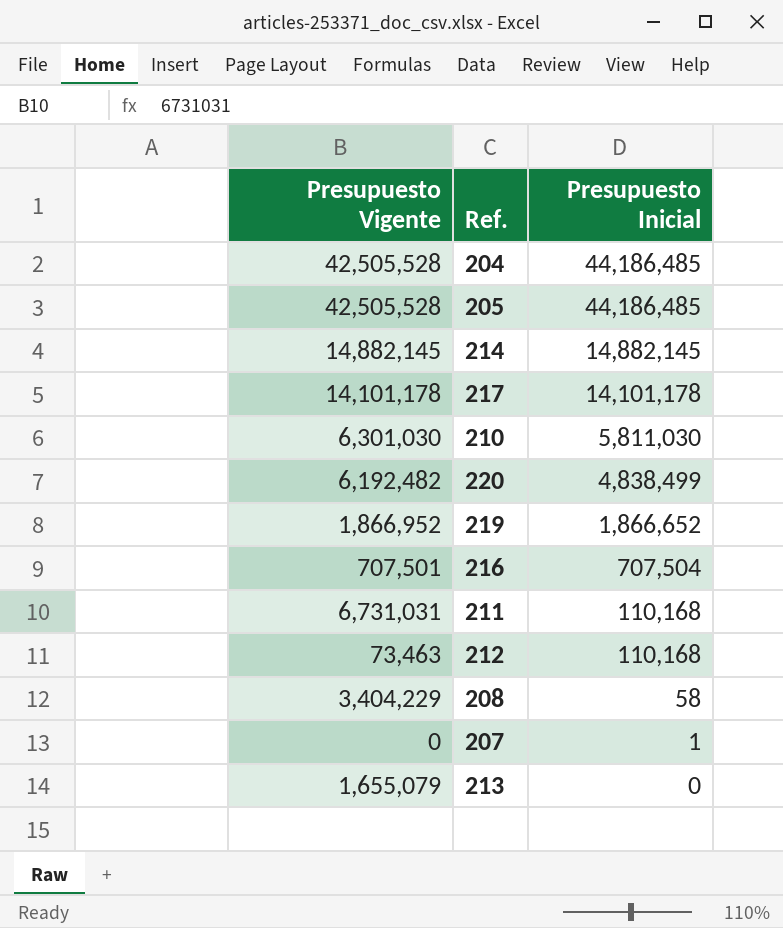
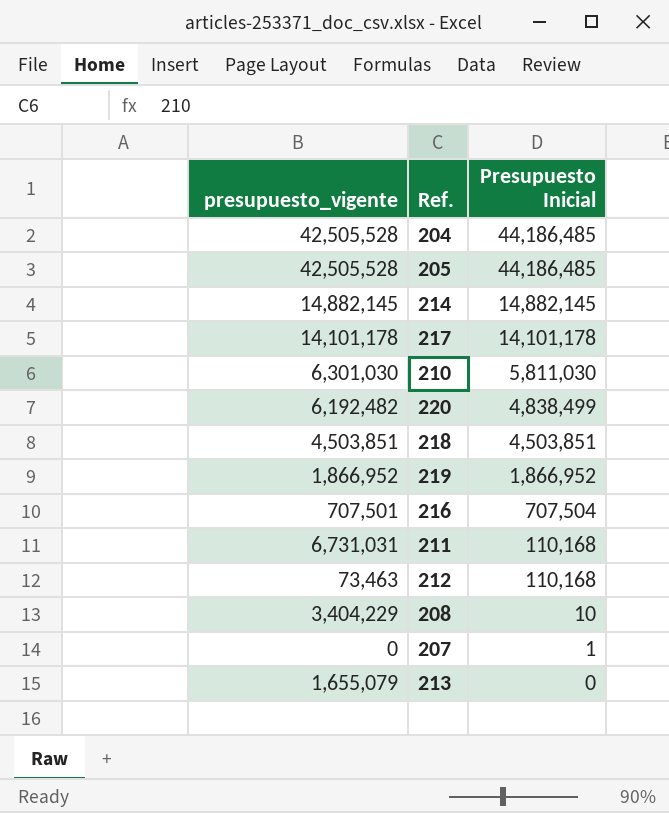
column name: Presupuesto Vigente -> presupuesto_vigente
row 218: none -> 4,503,851 | 4,503,851
219 | Presupuesto Inicial: 1,866,652 -> 1,866,952
208 | Presupuesto Inicial: 58 -> 10

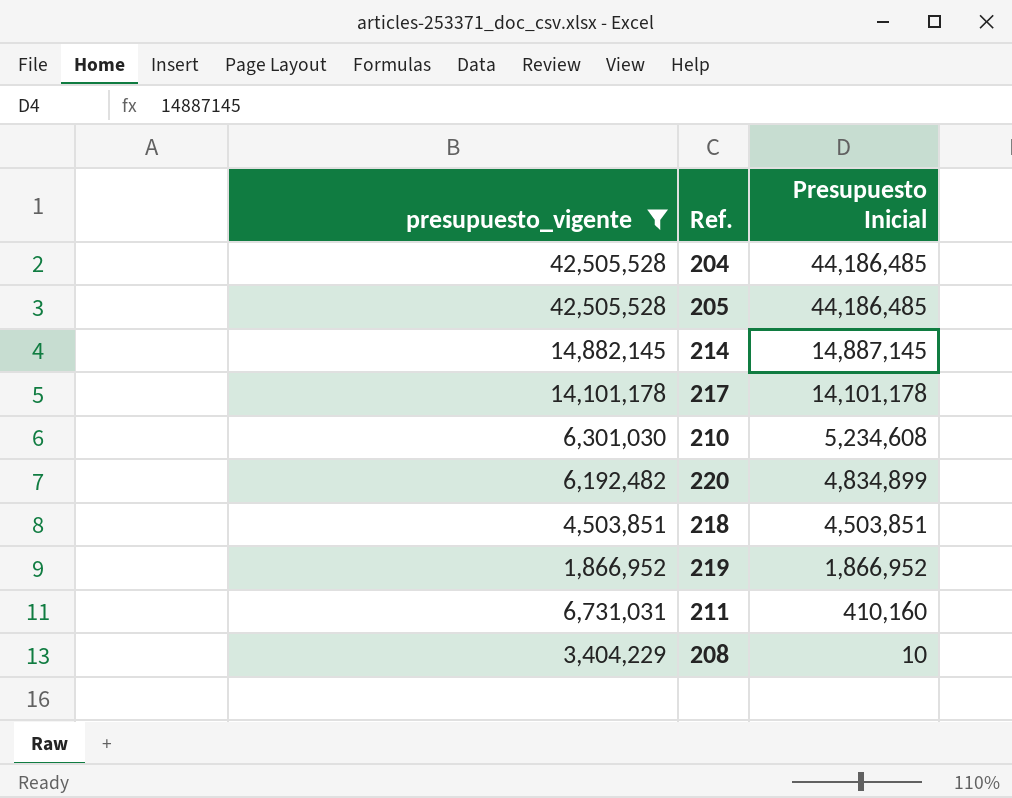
filter: none -> presupuesto_vigente >= 1,866,952
214 | Presupuesto Inicial: 14,882,145 -> 14,887,145
210 | Presupuesto Inicial: 5,811,030 -> 5,234,608
220 | Presupuesto Inicial: 4,838,499 -> 4,834,899
211 | Presupuesto Inicial: 110,168 -> 410,160

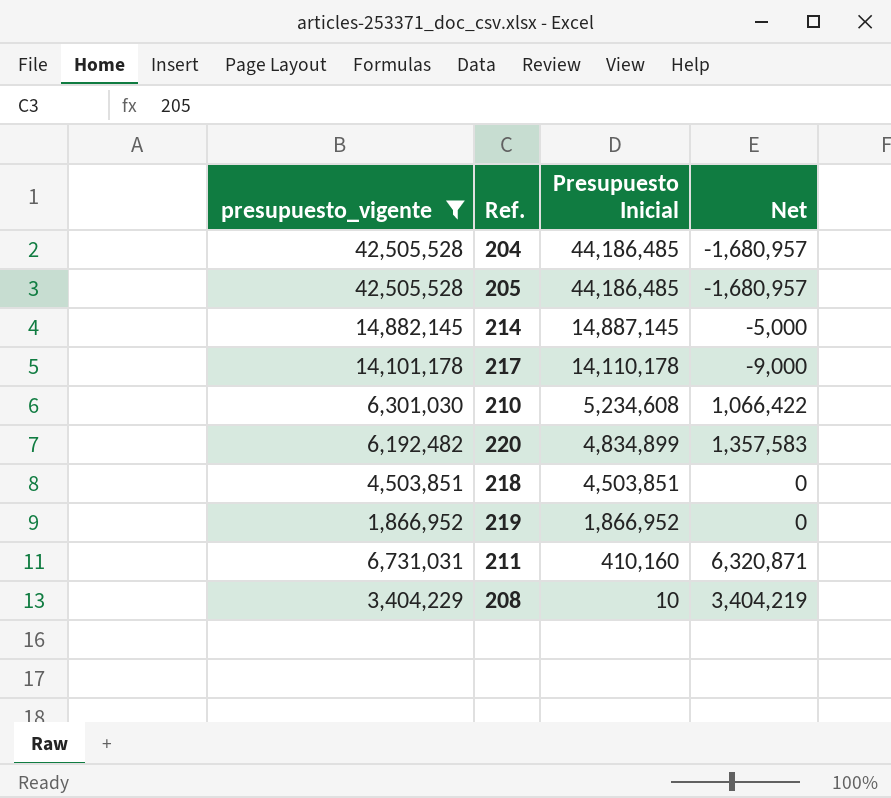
column Net | formula: none -> [presupuesto_vigente] - [Presupuesto Inicial]
217 | Presupuesto Inicial: 14,101,178 -> 14,110,178

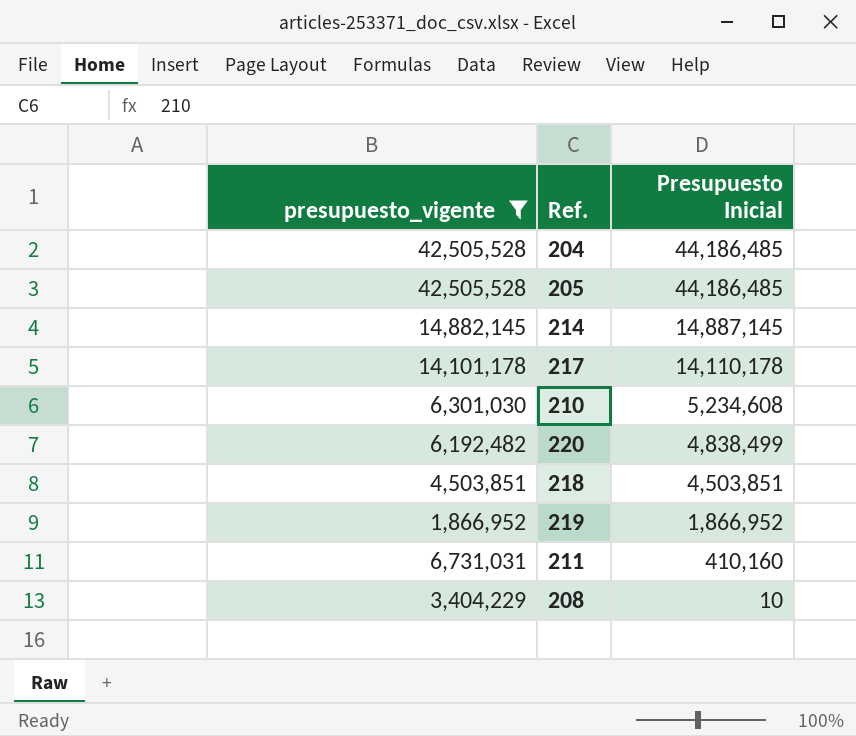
column Net | formula: [presupuesto_vigente] - [Presupuesto Inicial] -> none
220 | Presupuesto Inicial: 4,834,899 -> 4,838,499

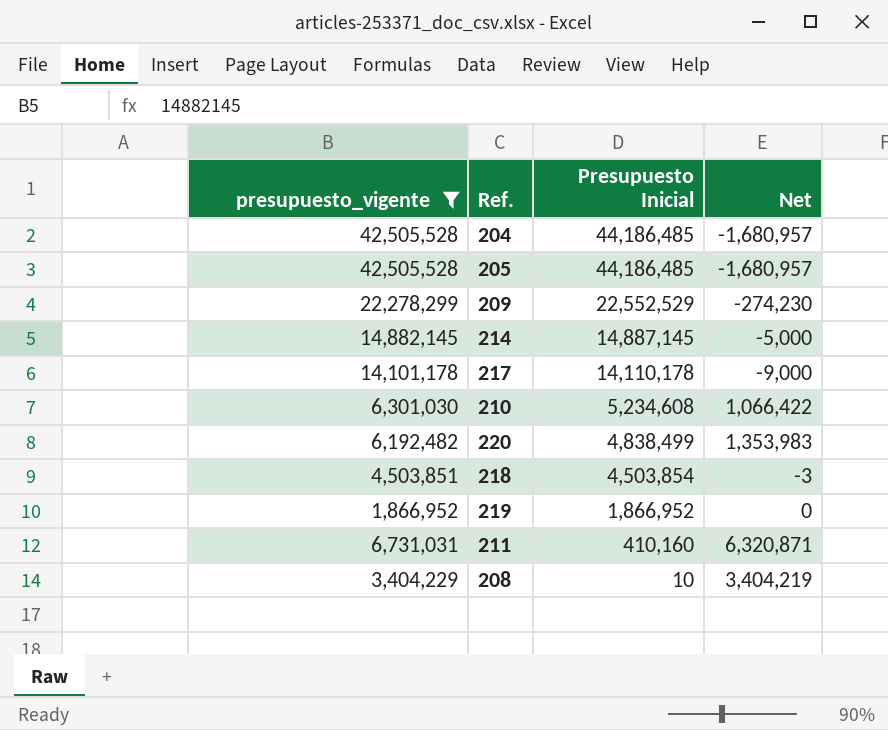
column Net | formula: none -> [presupuesto_vigente] - [Presupuesto Inicial]
row 209: none -> 22,278,299 | 22,552,529 | -274,230
218 | Presupuesto Inicial: 4,503,851 -> 4,503,854

